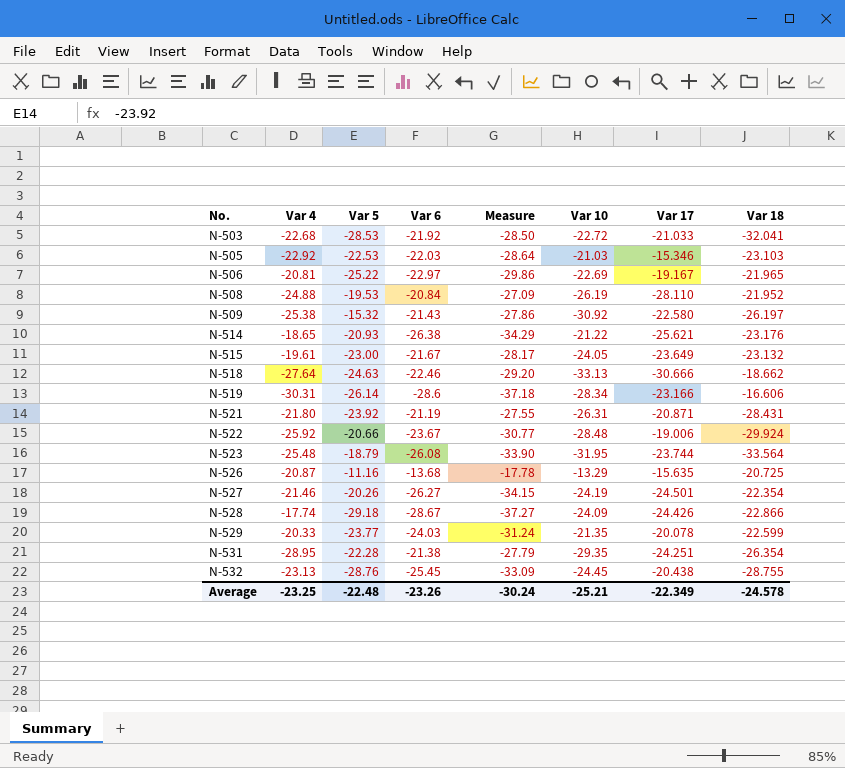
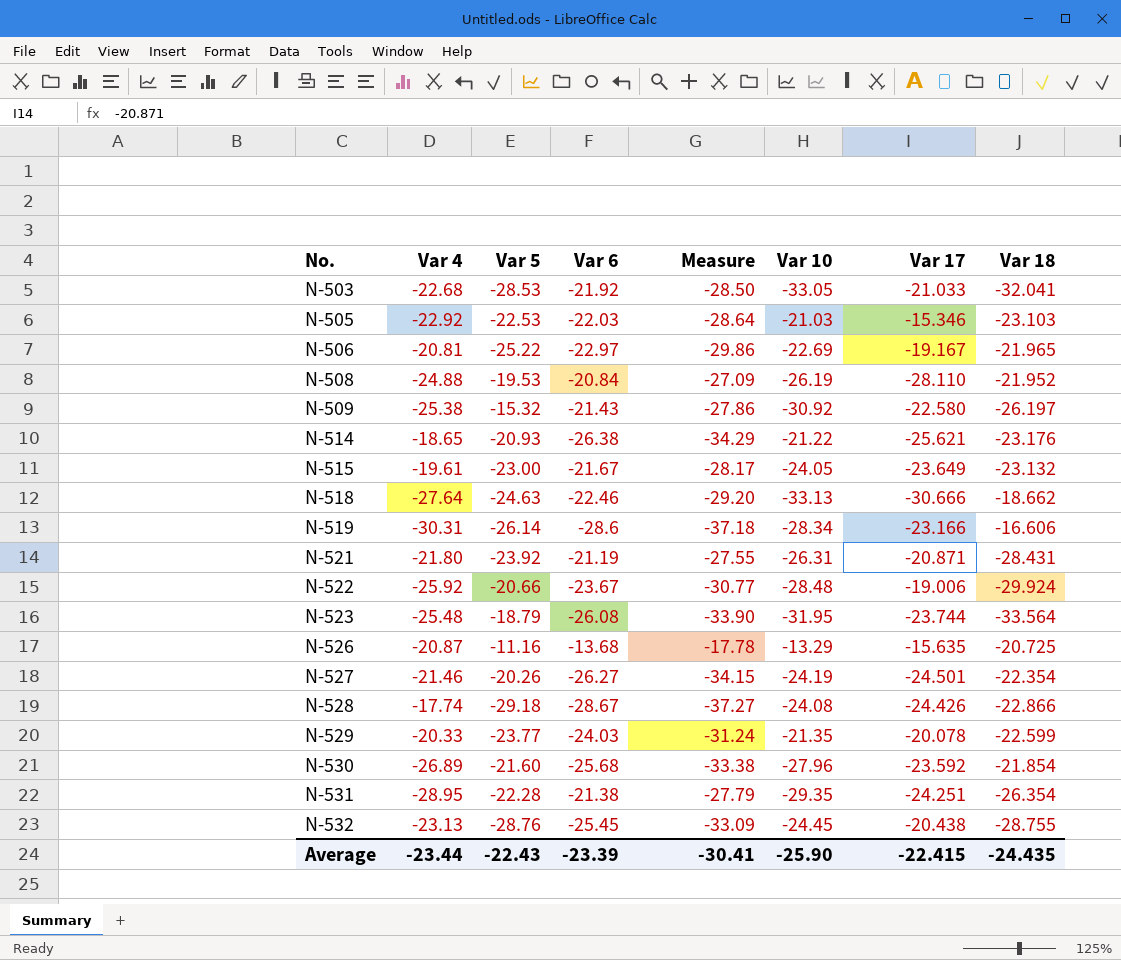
N-503 | Var 10: -22.72 -> -33.05
N-528 | Var 10: -24.09 -> -24.08
row N-530: none -> -26.89 | -21.60 | -25.68 | -33.38 | -27.96 | -23.592 | -21.854
Average | Var 4: -23.25 -> -23.44
Average | Var 5: -22.48 -> -22.43
Average | Var 6: -23.26 -> -23.39
Average | Measure: -30.24 -> -30.41
Average | Var 10: -25.21 -> -25.90
Average | Var 17: -22.349 -> -22.415
Average | Var 18: -24.578 -> -24.435

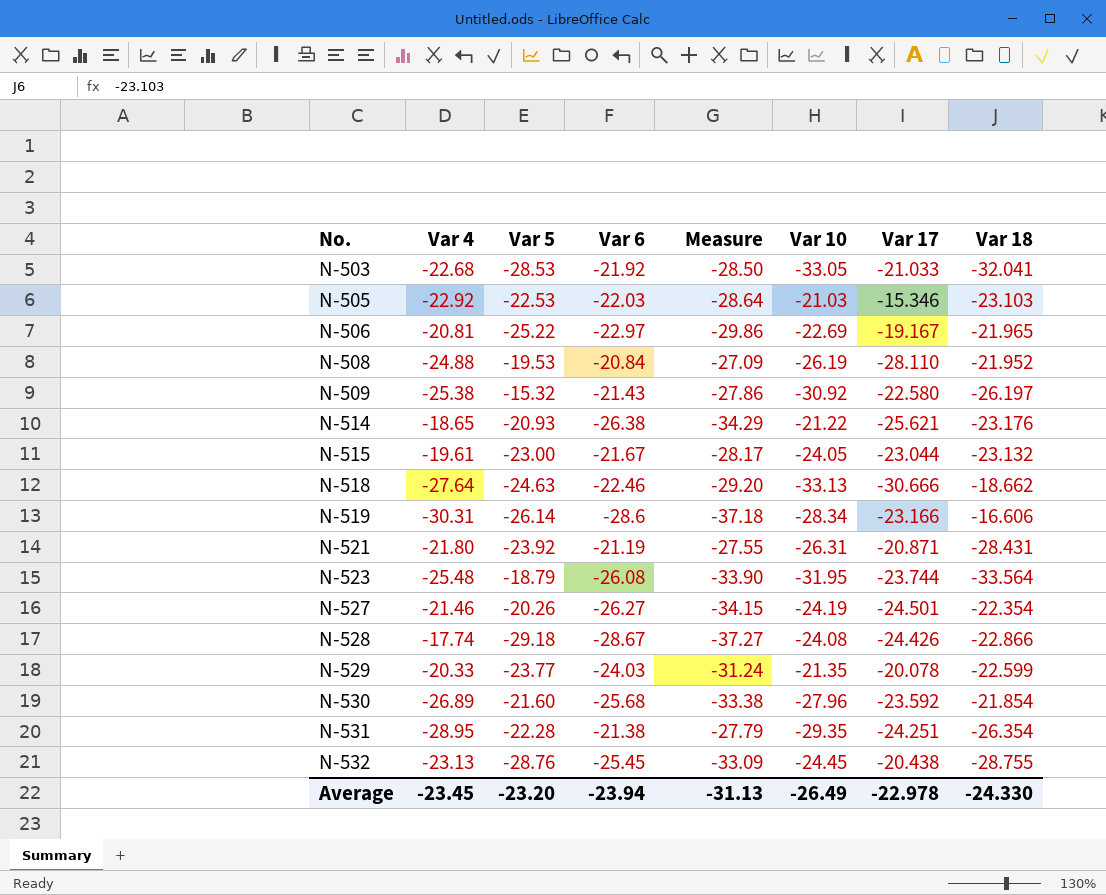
row N-522: -25.92 | -20.66 | -23.67 | -30.77 | -28.48 | -19.006 | -29.924 -> none
row N-526: -20.87 | -11.16 | -13.68 | -17.78 | -13.29 | -15.635 | -20.725 -> none
N-515 | Var 17: -23.649 -> -23.044
Average | Var 4: -23.44 -> -23.45
Average | Var 5: -22.43 -> -23.20
Average | Var 6: -23.39 -> -23.94
Average | Measure: -30.41 -> -31.13
Average | Var 10: -25.90 -> -26.49
Average | Var 17: -22.415 -> -22.978
Average | Var 18: -24.435 -> -24.330

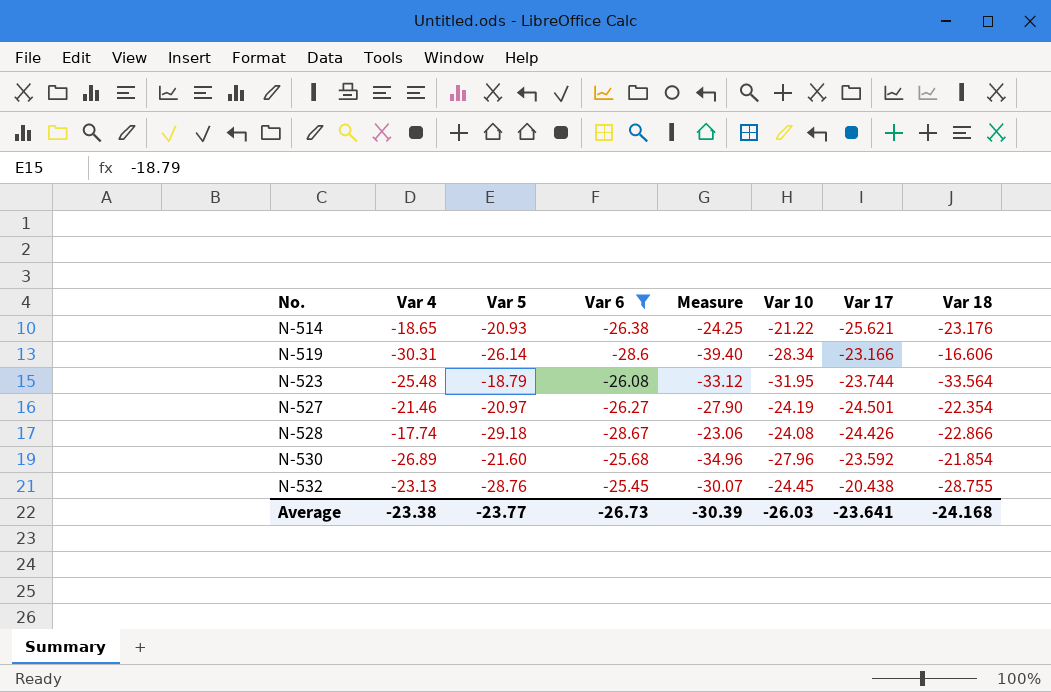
filter: none -> Var 6 <= -25.45
column Measure | formula: [Var 6] * 1.3 -> [Var 4] * 1.3
N-527 | Var 5: -20.26 -> -20.97
Average | Var 4: -23.45 -> -23.38
Average | Var 5: -23.20 -> -23.77
Average | Var 6: -23.94 -> -26.73
Average | Measure: -31.13 -> -30.39
Average | Var 10: -26.49 -> -26.03
Average | Var 17: -22.978 -> -23.641
Average | Var 18: -24.330 -> -24.168

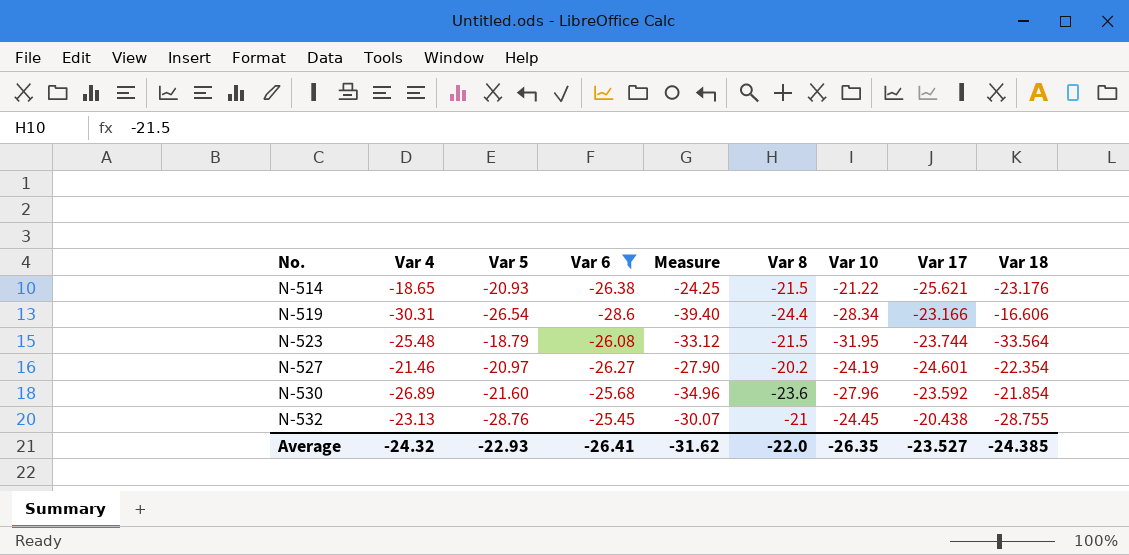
column Var 8 | position: none -> 6
row N-528: -17.74 | -29.18 | -28.67 | -23.06 | -24.08 | -24.426 | -22.866 -> none
N-519 | Var 5: -26.14 -> -26.54
N-527 | Var 17: -24.501 -> -24.601
Average | Var 4: -23.38 -> -24.32
Average | Var 5: -23.77 -> -22.93
Average | Var 6: -26.73 -> -26.41
Average | Measure: -30.39 -> -31.62
Average | Var 10: -26.03 -> -26.35
Average | Var 17: -23.641 -> -23.527
Average | Var 18: -24.168 -> -24.385

